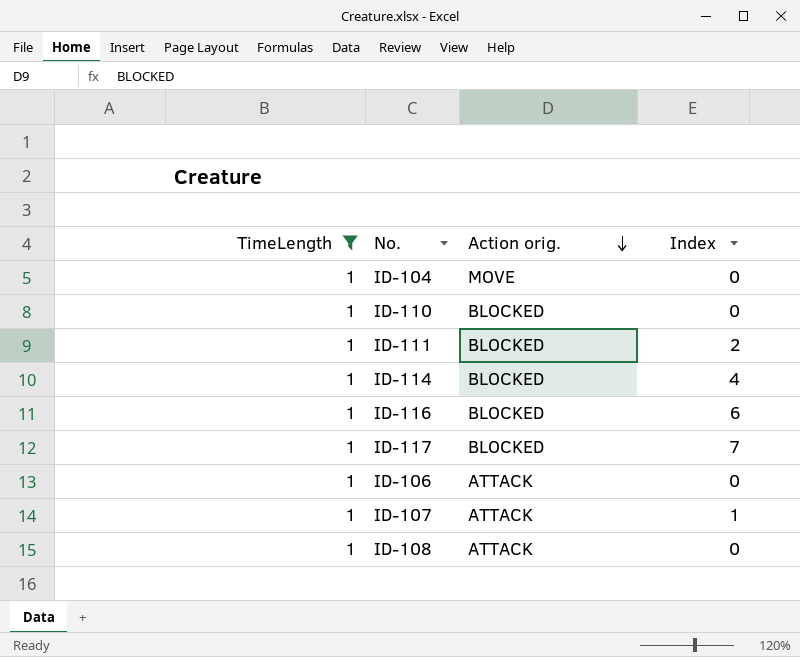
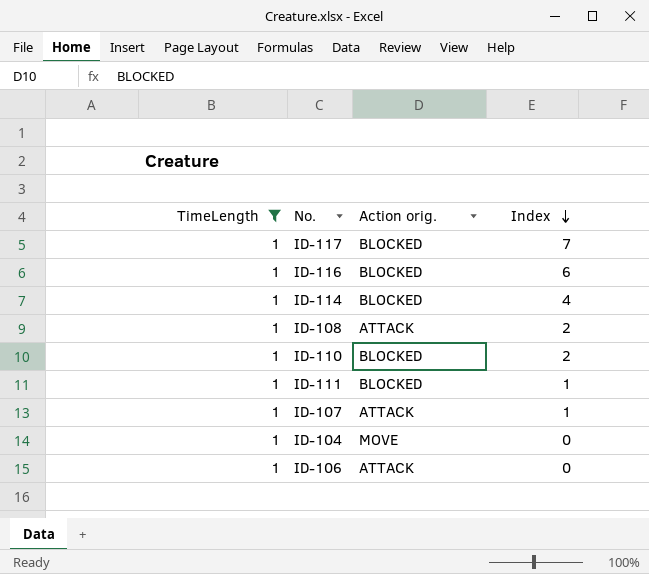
row order: Action orig. descending -> Index descending
ID-108 | Index: 0 -> 2
ID-110 | Index: 0 -> 2
ID-111 | Index: 2 -> 1

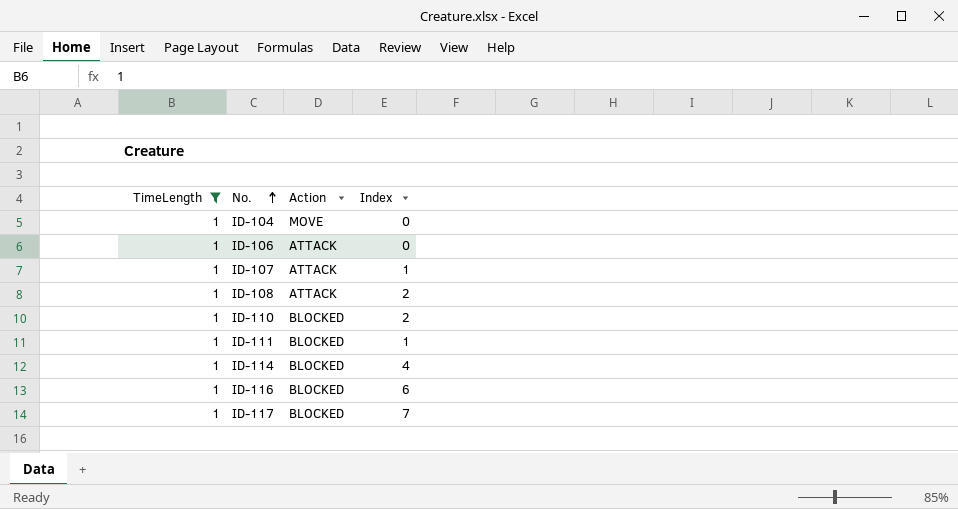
row order: Index descending -> No. ascending
column name: Action orig. -> Action

